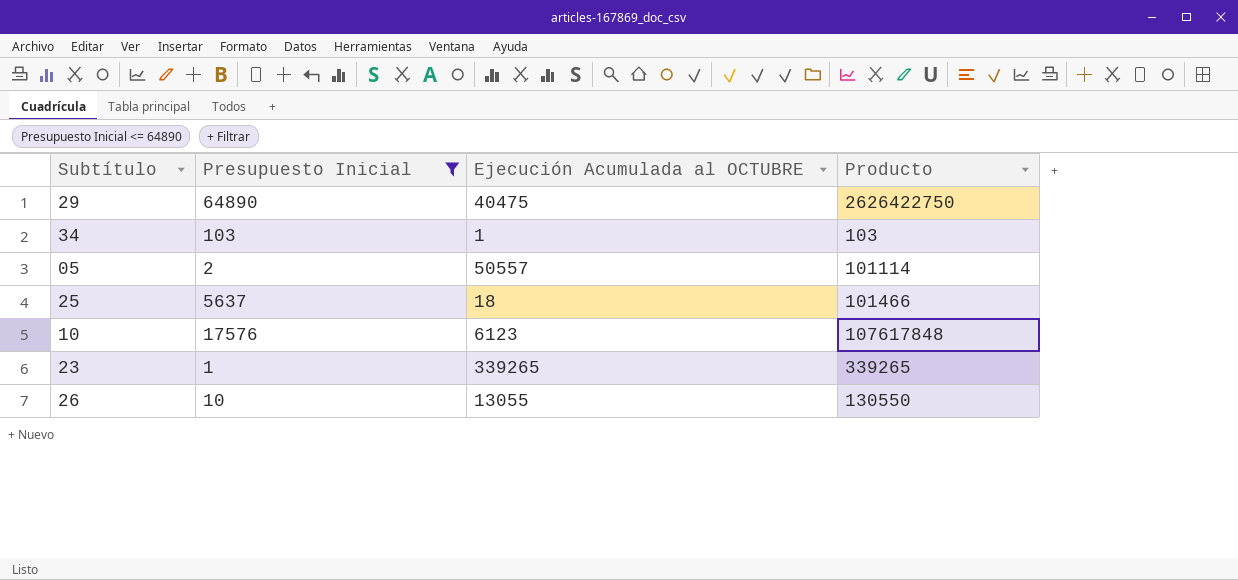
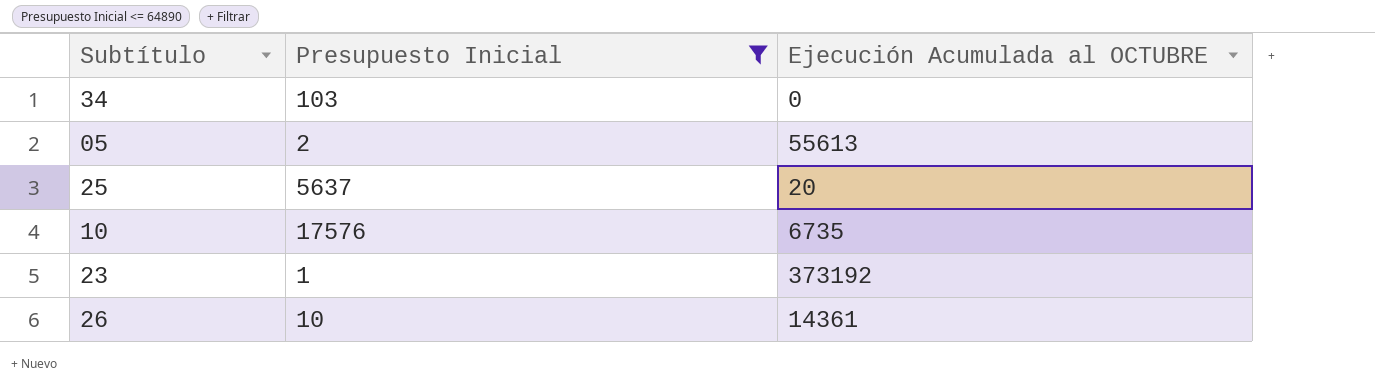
column Producto | formula: [Presupuesto Inicial] * [Ejecución Acumulada al OCTUBRE] -> none
row 29: 64890 | 40475 | 2626422750 -> none
34 | Ejecución Acumulada al OCTUBRE: 1 -> 0
05 | Ejecución Acumulada al OCTUBRE: 50557 -> 55613
25 | Ejecución Acumulada al OCTUBRE: 18 -> 20
10 | Ejecución Acumulada al OCTUBRE: 6123 -> 6735
23 | Ejecución Acumulada al OCTUBRE: 339265 -> 373192
26 | Ejecución Acumulada al OCTUBRE: 13055 -> 14361

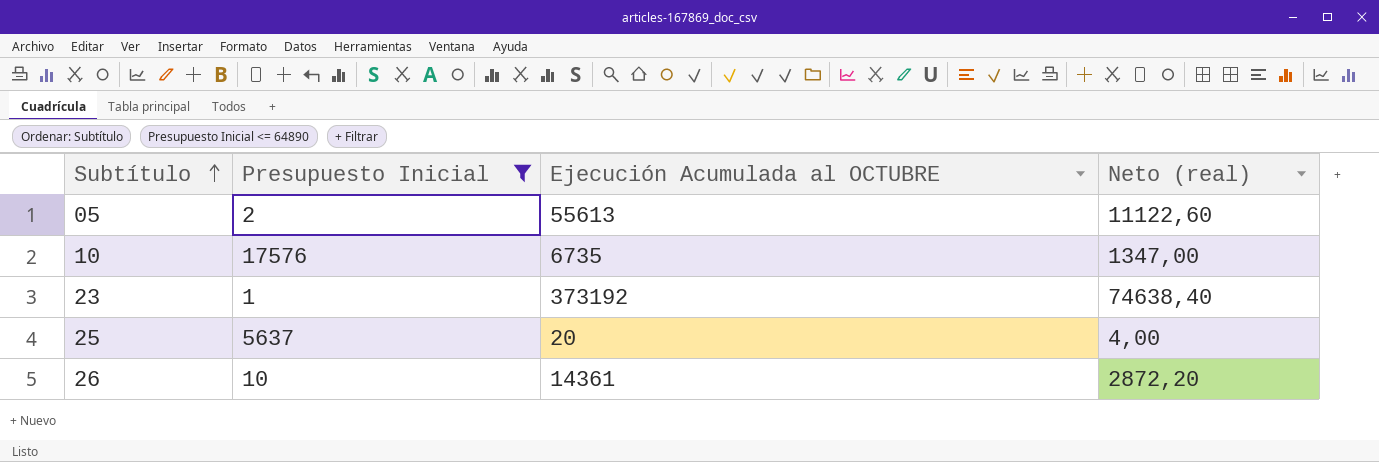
row order: none -> Subtítulo ascending
column Neto (real) | formula: none -> [Ejecución Acumulada al OCTUBRE] * 0,2
row 34: 103 | 0 -> none

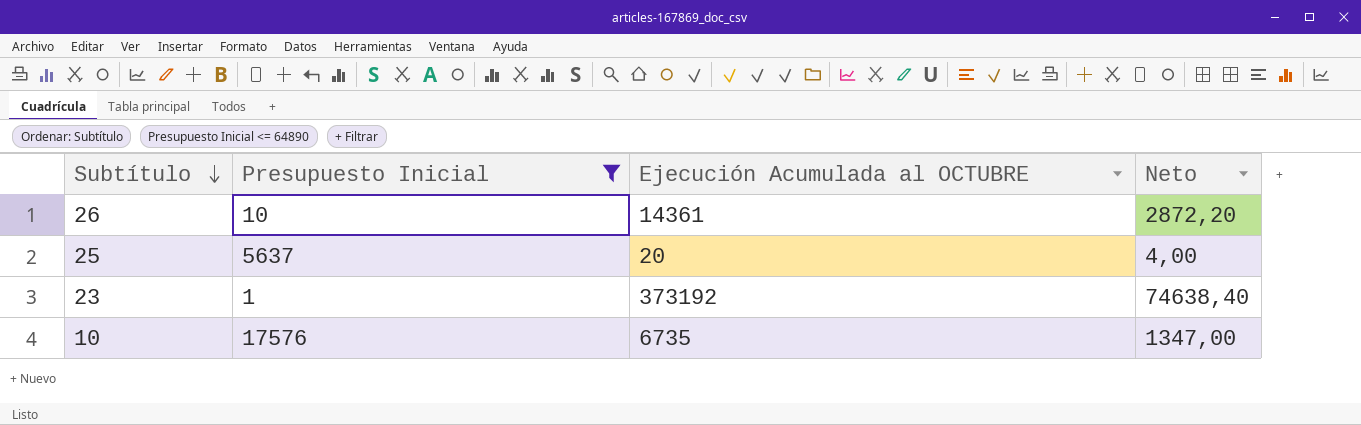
row order: Subtítulo ascending -> Subtítulo descending
column name: Neto (real) -> Neto
row 05: 2 | 55613 | 11122,60 -> none

